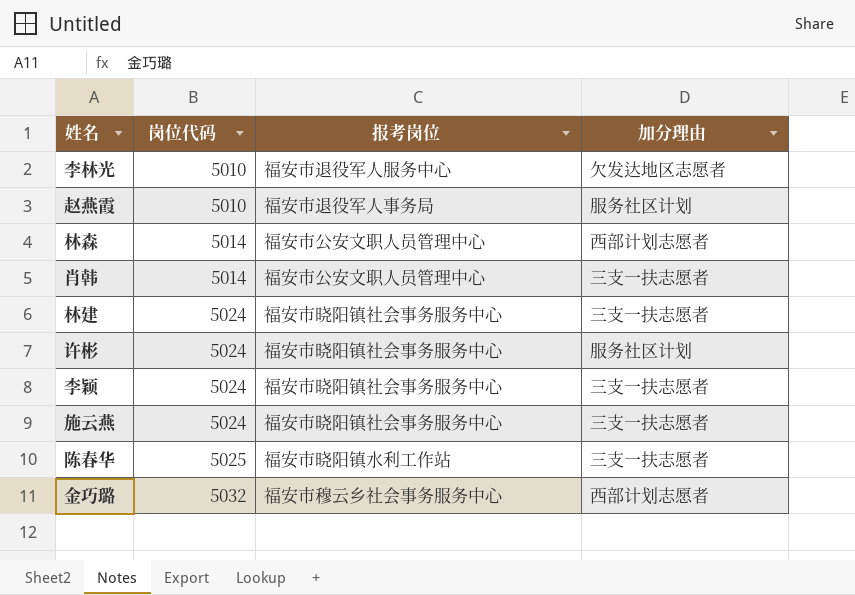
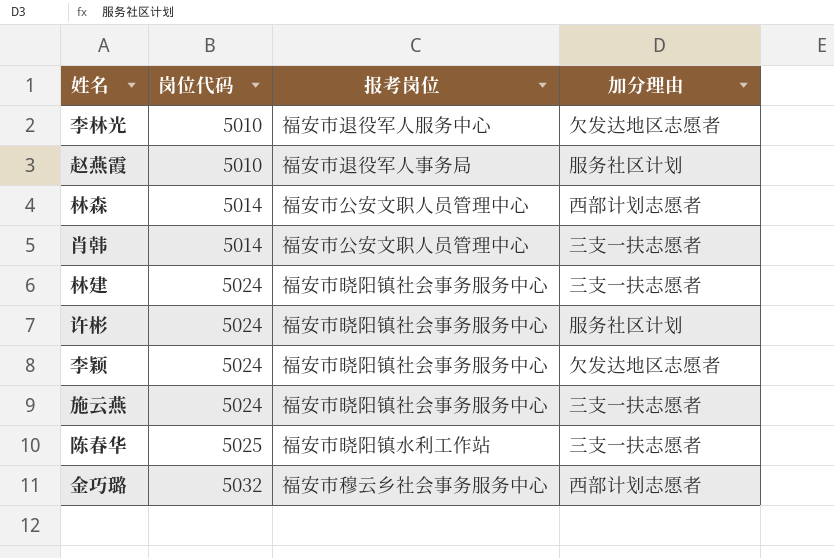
李颖 | 加分理由: 三支一扶志愿者 -> 欠发达地区志愿者

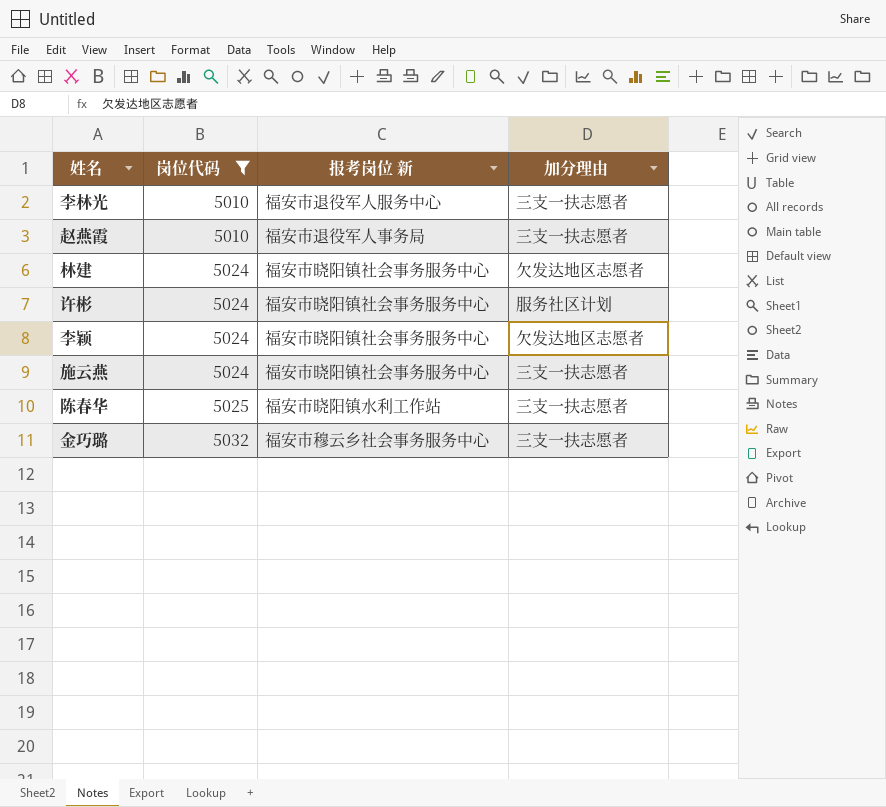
filter: none -> 岗位代码 != 5014
column name: 报考岗位 -> 报考岗位 新
李林光 | 加分理由: 欠发达地区志愿者 -> 三支一扶志愿者
赵燕霞 | 加分理由: 服务社区计划 -> 三支一扶志愿者
林建 | 加分理由: 三支一扶志愿者 -> 欠发达地区志愿者
金巧璐 | 加分理由: 西部计划志愿者 -> 三支一扶志愿者

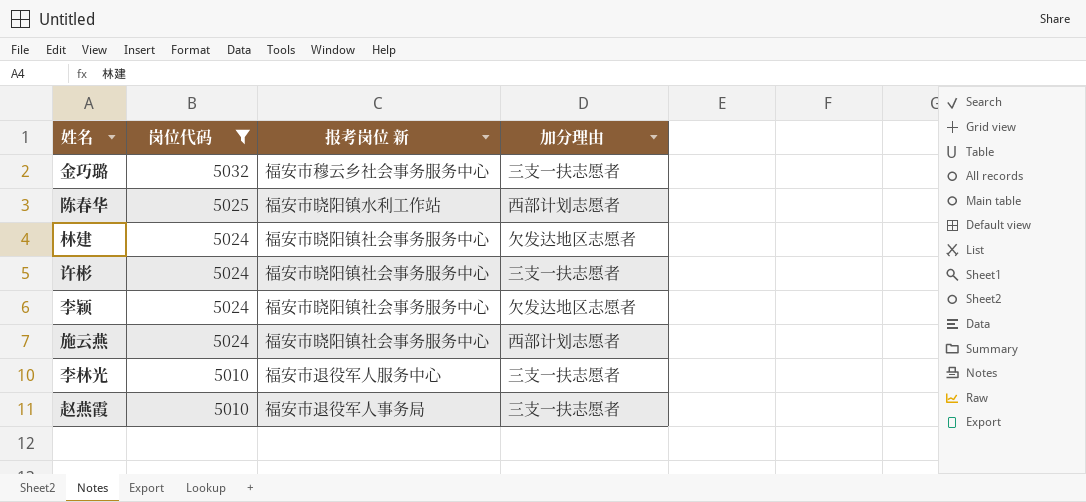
row order: 岗位代码 ascending -> 岗位代码 descending
陈春华 | 加分理由: 三支一扶志愿者 -> 西部计划志愿者
许彬 | 加分理由: 服务社区计划 -> 三支一扶志愿者
施云燕 | 加分理由: 三支一扶志愿者 -> 西部计划志愿者

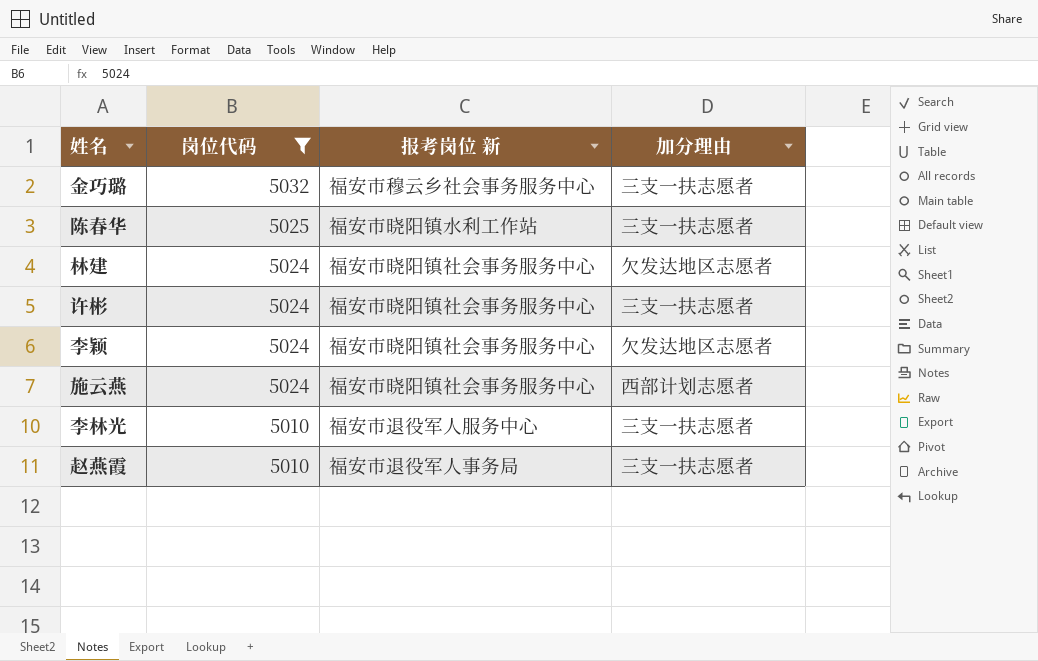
陈春华 | 加分理由: 西部计划志愿者 -> 三支一扶志愿者

